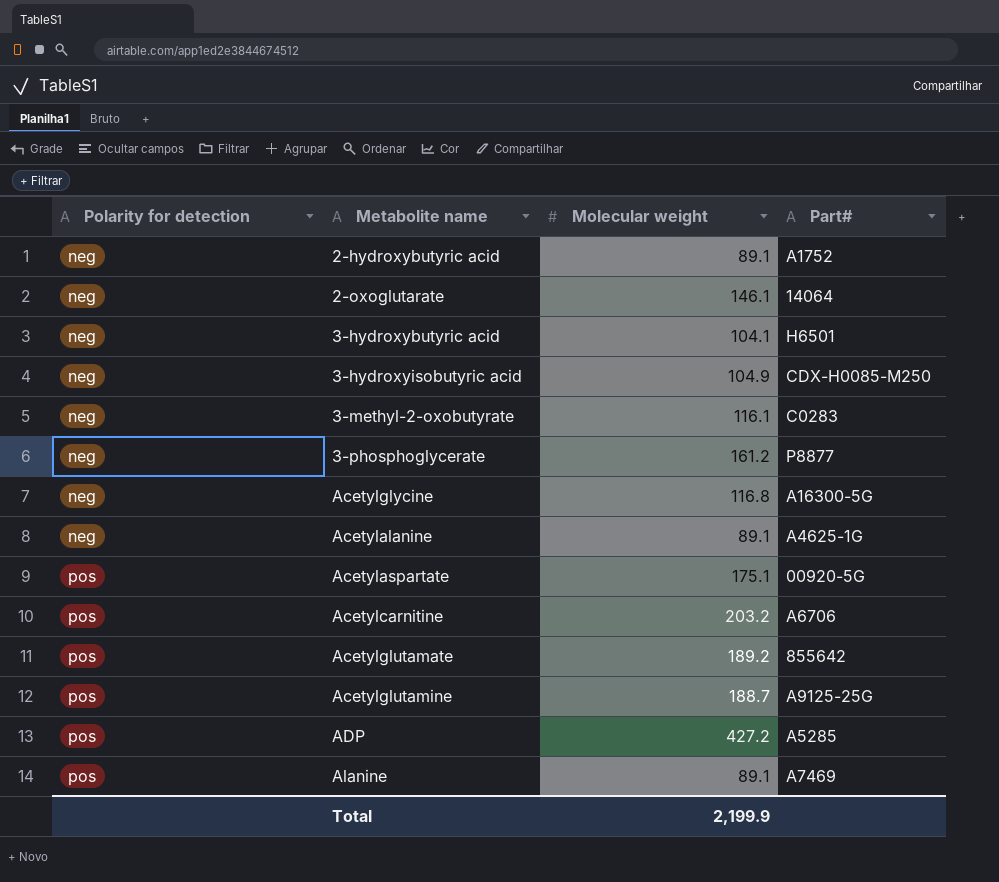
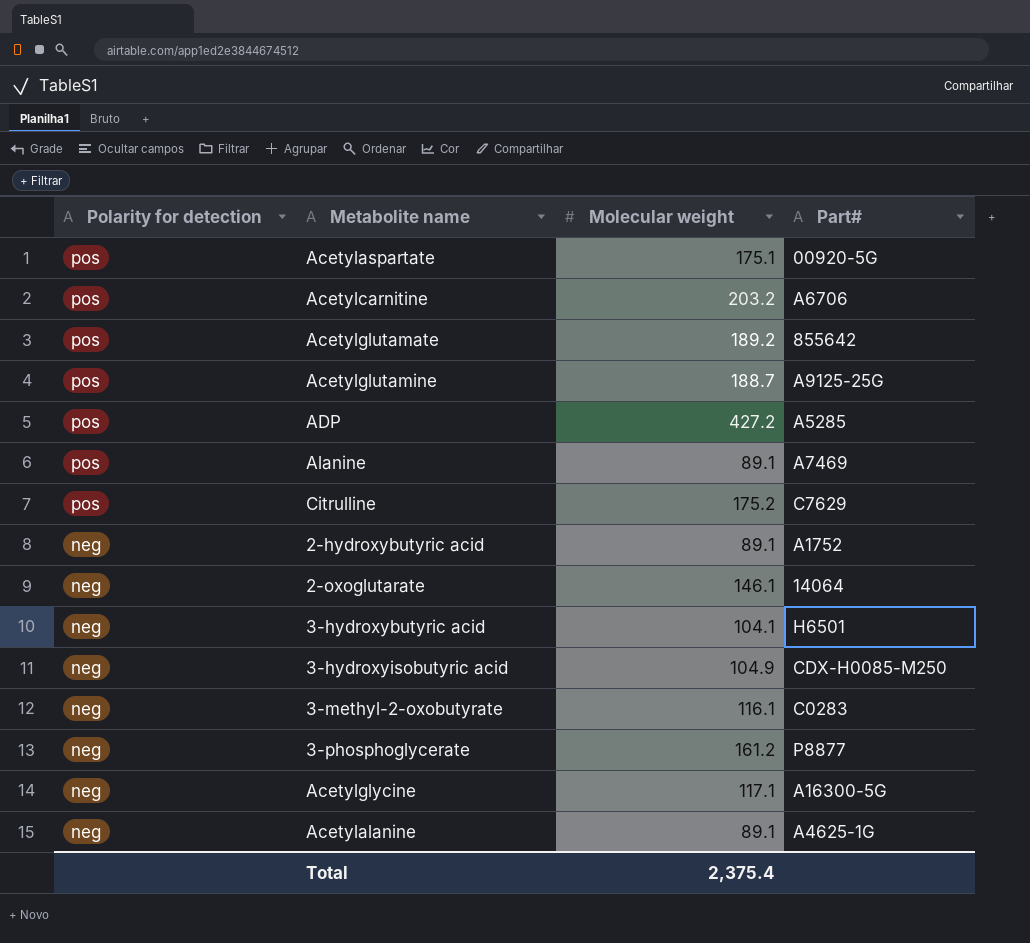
row order: Polarity for detection ascending -> Polarity for detection descending
row Citrulline: none -> pos | 175.2 | C7629
Acetylglycine | Molecular weight: 116.8 -> 117.1
Total | Molecular weight: 2,199.9 -> 2,375.4

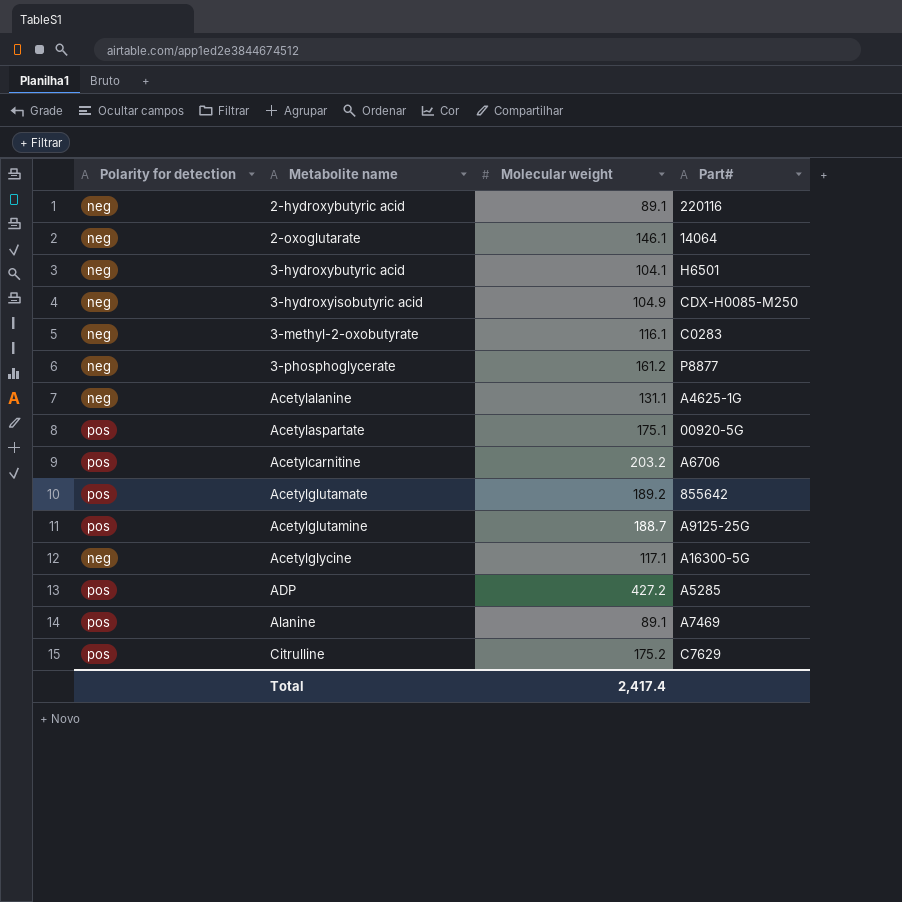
row order: Polarity for detection descending -> Metabolite name ascending
2-hydroxybutyric acid | Part#: A1752 -> 220116
Acetylalanine | Molecular weight: 89.1 -> 131.1
Total | Molecular weight: 2,375.4 -> 2,417.4

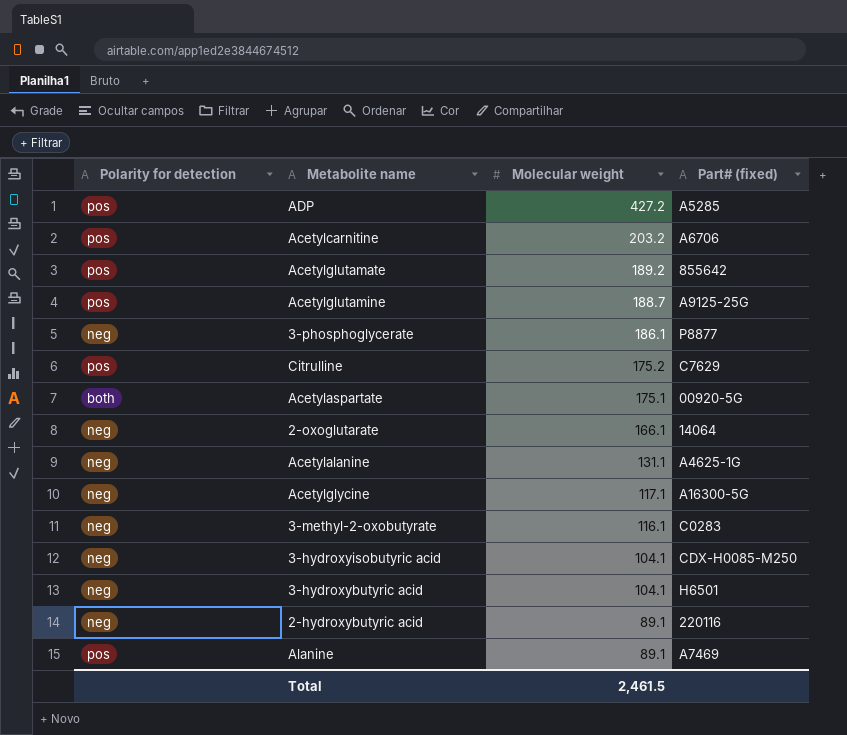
row order: Metabolite name ascending -> Molecular weight descending
column name: Part# -> Part# (fixed)
3-phosphoglycerate | Molecular weight: 161.2 -> 186.1
Acetylaspartate | Polarity for detection: pos -> both
2-oxoglutarate | Molecular weight: 146.1 -> 166.1
3-hydroxyisobutyric acid | Molecular weight: 104.9 -> 104.1
Total | Molecular weight: 2,417.4 -> 2,461.5

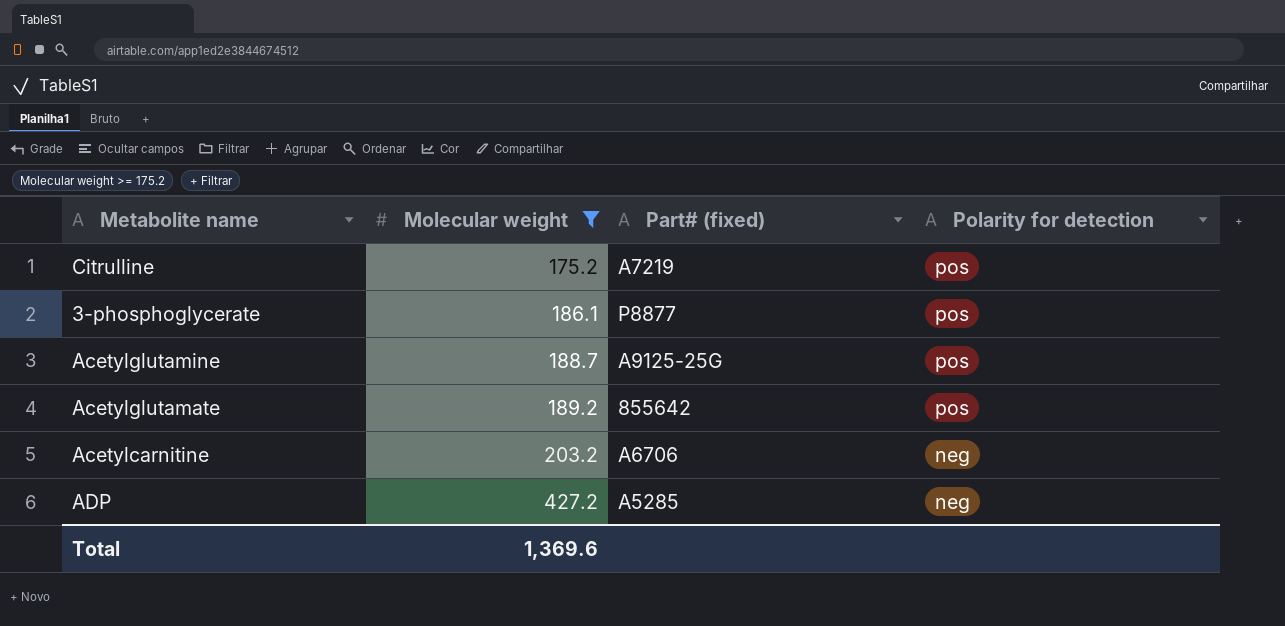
filter: none -> Molecular weight >= 175.2
row order: Molecular weight descending -> Molecular weight ascending
column Polarity for detection | position: 1 -> 4
Citrulline | Part# (fixed): C7629 -> A7219
3-phosphoglycerate | Polarity for detection: neg -> pos
Acetylcarnitine | Polarity for detection: pos -> neg
ADP | Polarity for detection: pos -> neg
Total | Molecular weight: 2,461.5 -> 1,369.6

